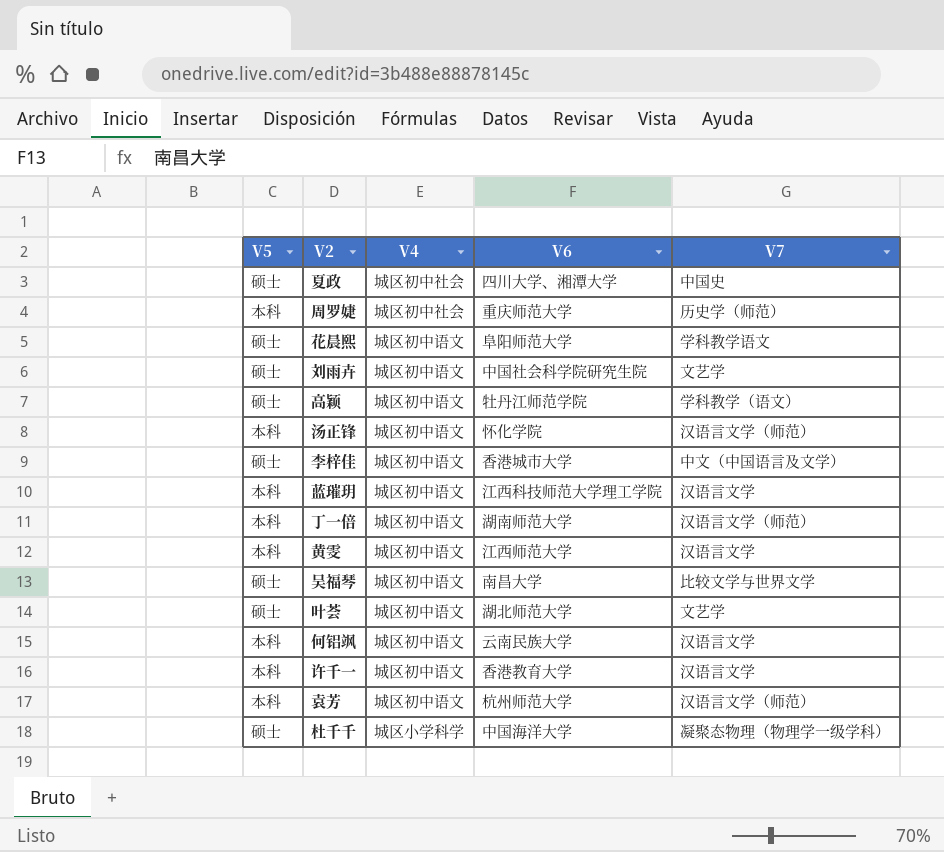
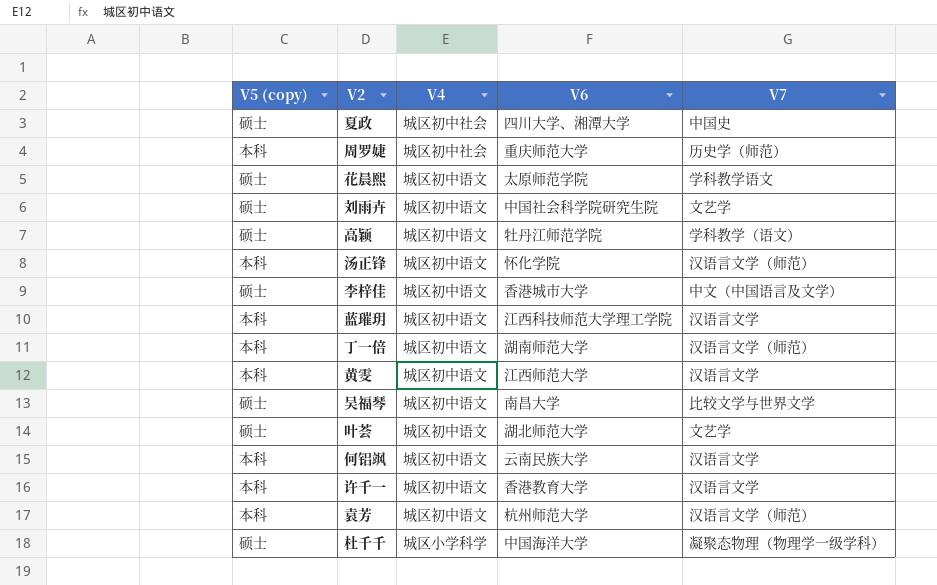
column name: V5 -> V5 (copy)
花晨熙 | V6: 阜阳师范大学 -> 太原师范学院

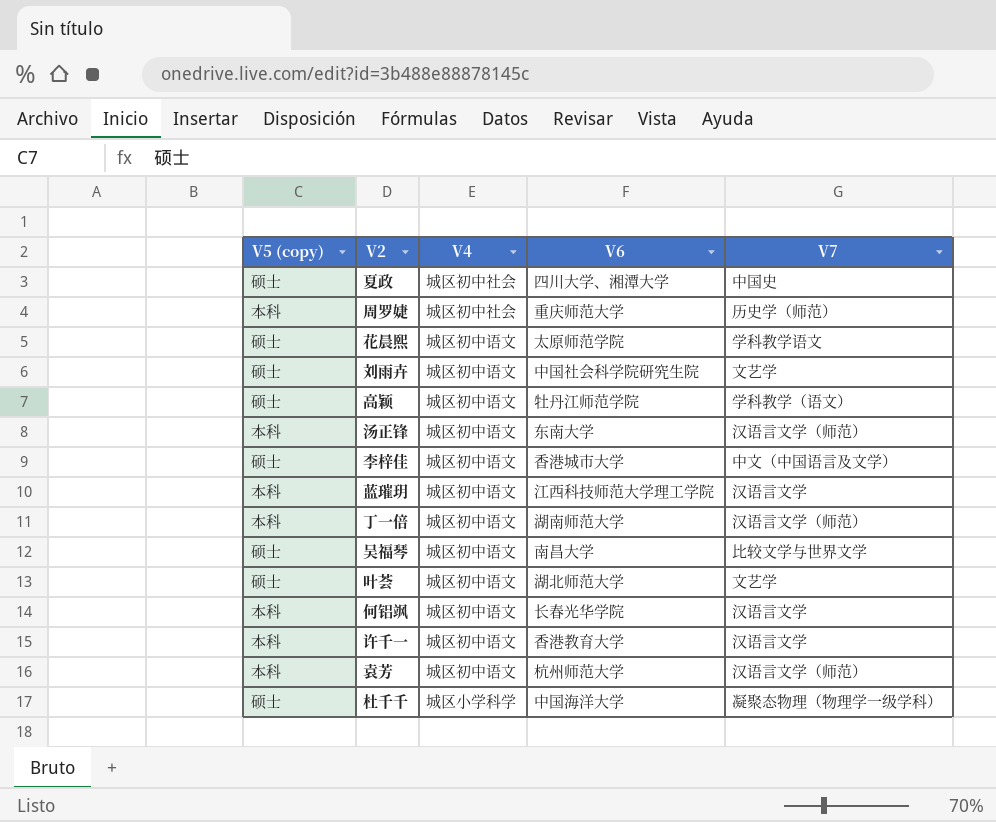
row 黄雯: 本科 | 城区初中语文 | 江西师范大学 | 汉语言文学 -> none
汤正锋 | V6: 怀化学院 -> 东南大学
何铝飒 | V6: 云南民族大学 -> 长春光华学院

